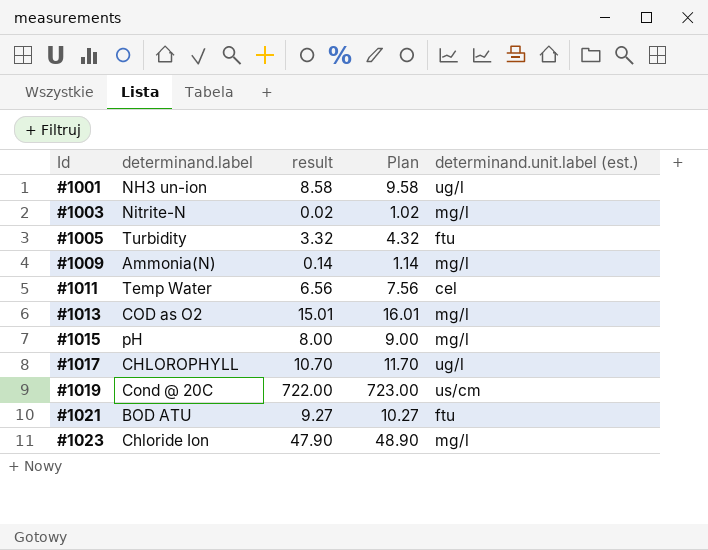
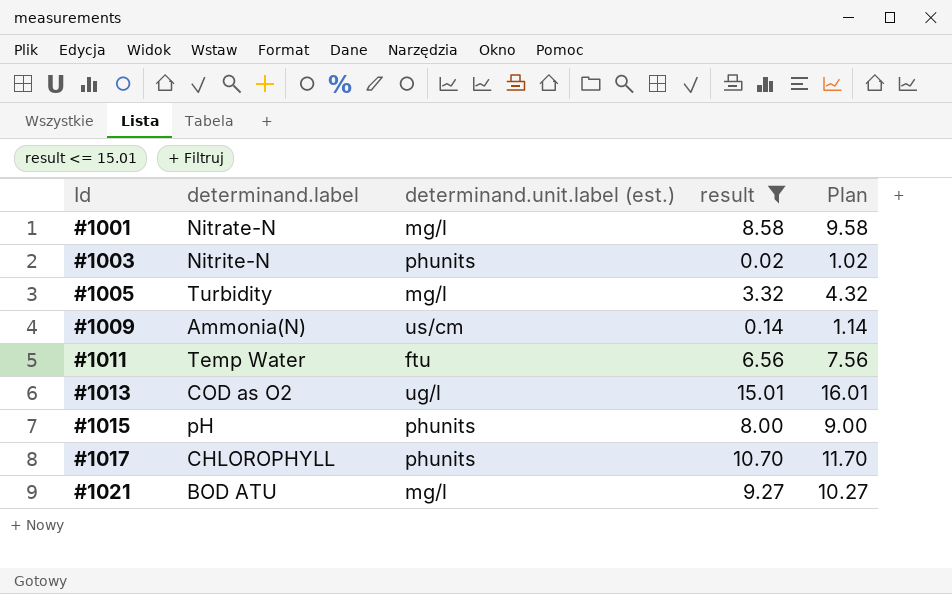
filter: none -> result <= 15.01
column determinand.unit.label (est.) | position: 5 -> 3
#1001 | determinand.label: NH3 un-ion -> Nitrate-N
#1001 | determinand.unit.label (est.): ug/l -> mg/l
#1003 | determinand.unit.label (est.): mg/l -> phunits
#1005 | determinand.unit.label (est.): ftu -> mg/l
#1009 | determinand.unit.label (est.): mg/l -> us/cm
#1011 | determinand.unit.label (est.): cel -> ftu
#1013 | determinand.unit.label (est.): mg/l -> ug/l
#1015 | determinand.unit.label (est.): mg/l -> phunits
#1017 | determinand.unit.label (est.): ug/l -> phunits
#1021 | determinand.unit.label (est.): ftu -> mg/l

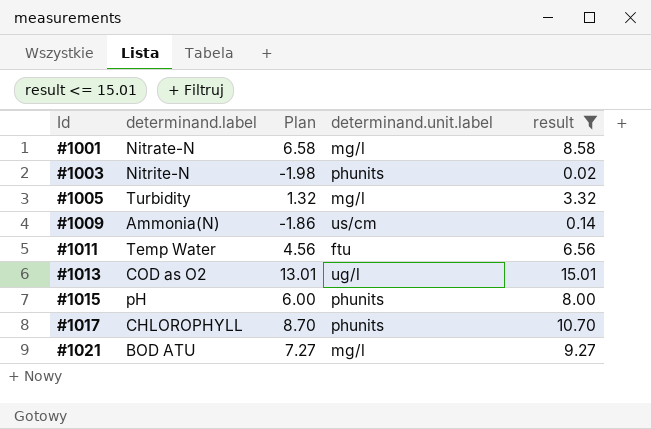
column Plan | formula: [result] + 1 -> [result] - 2
column Plan | position: 5 -> 3
column name: determinand.unit.label (est.) -> determinand.unit.label

